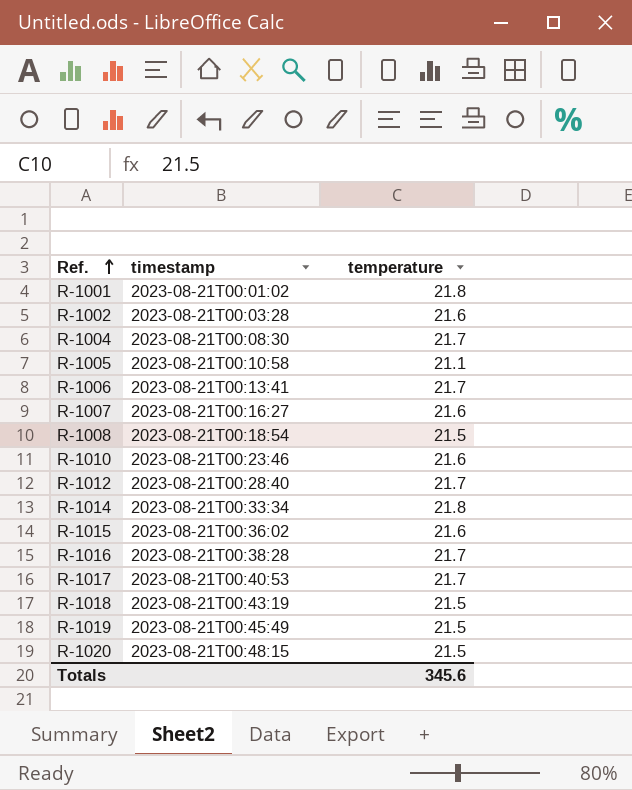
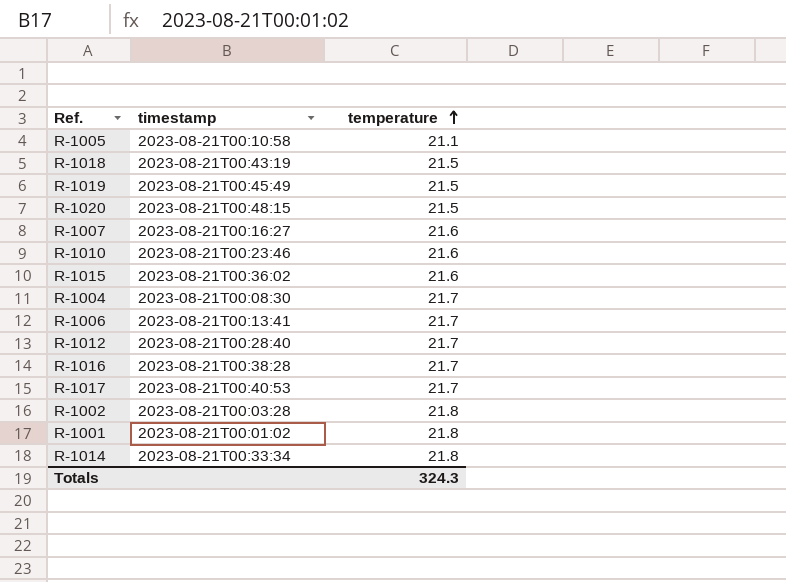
row order: Ref. ascending -> temperature ascending
row R-1008: 2023-08-21T00:18:54 | 21.5 -> none
R-1002 | temperature: 21.6 -> 21.8
Totals | temperature: 345.6 -> 324.3

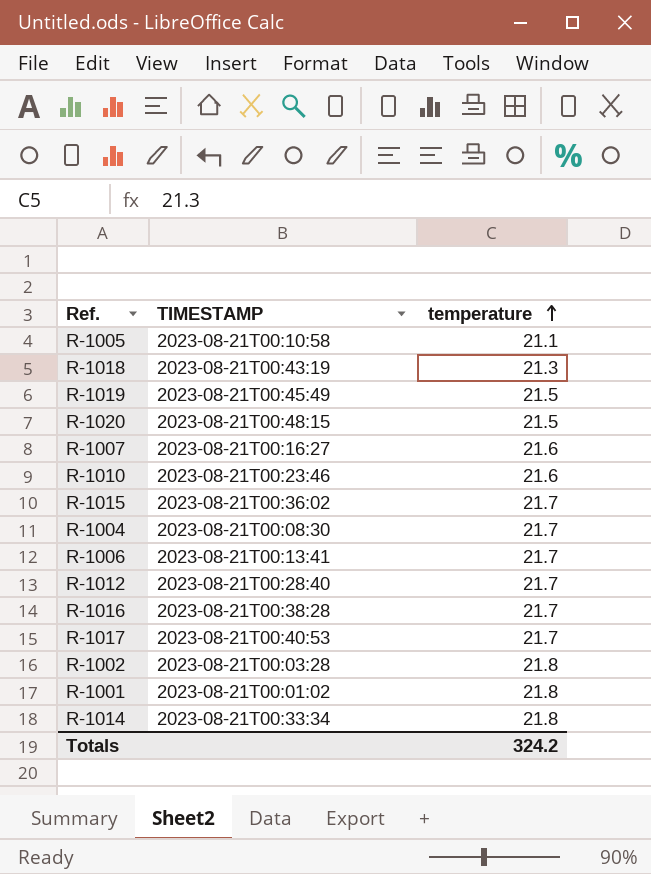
column name: timestamp -> TIMESTAMP
R-1018 | temperature: 21.5 -> 21.3
R-1015 | temperature: 21.6 -> 21.7
Totals | temperature: 324.3 -> 324.2

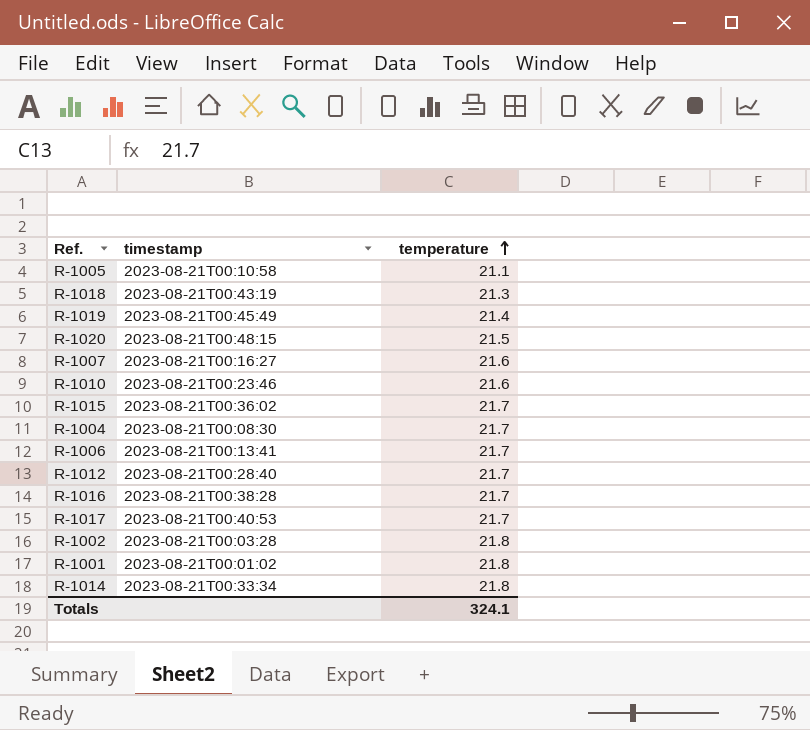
column name: TIMESTAMP -> timestamp
R-1019 | temperature: 21.5 -> 21.4
Totals | temperature: 324.2 -> 324.1

